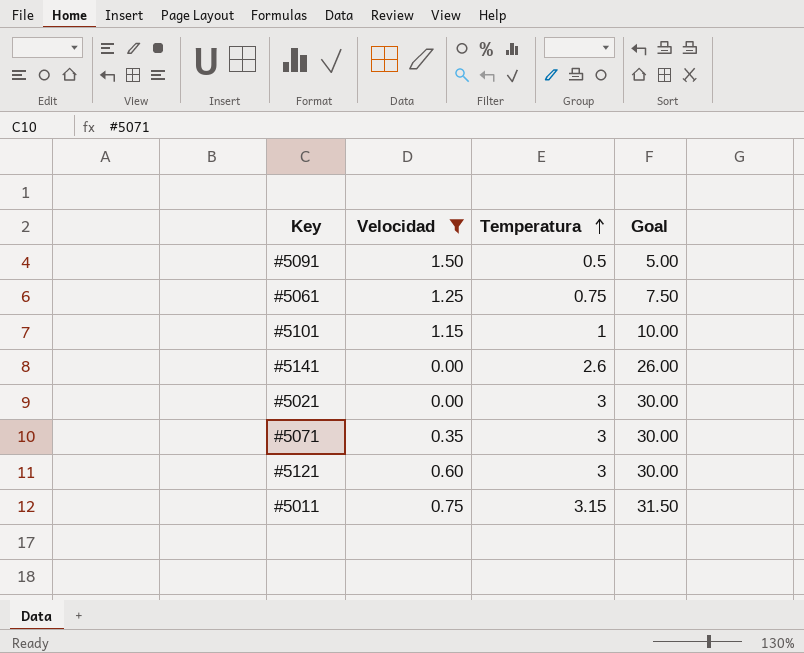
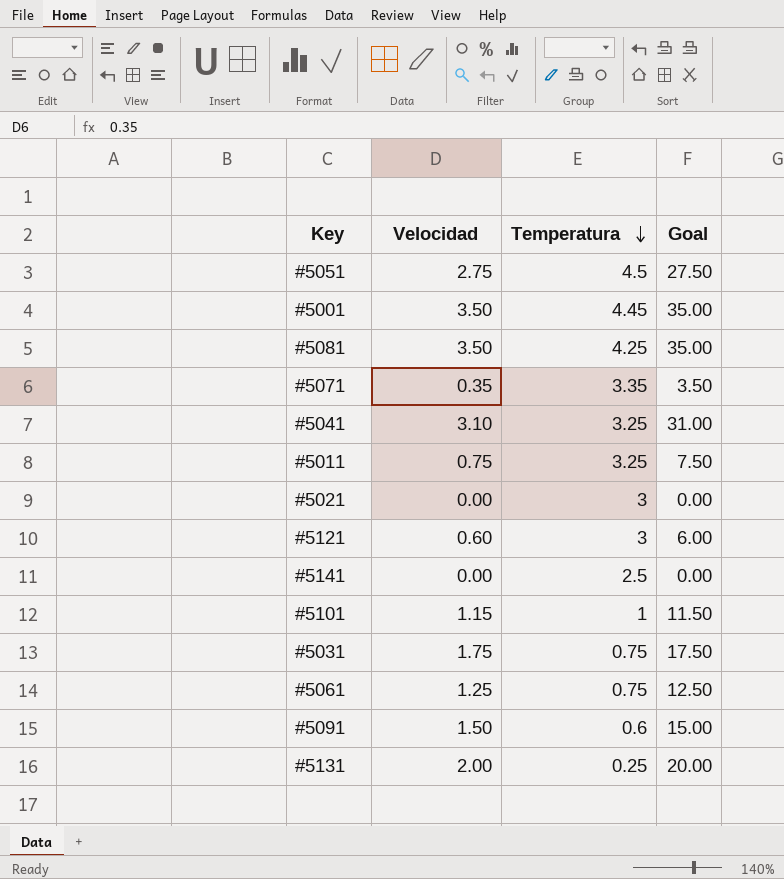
filter: Velocidad <= 1.50 -> none
row order: Temperatura ascending -> Temperatura descending
column Goal | formula: [Temperatura] * 10 -> [Velocidad] * 10
#5071 | Temperatura: 3 -> 3.35
#5011 | Temperatura: 3.15 -> 3.25
#5141 | Temperatura: 2.6 -> 2.5
#5091 | Temperatura: 0.5 -> 0.6

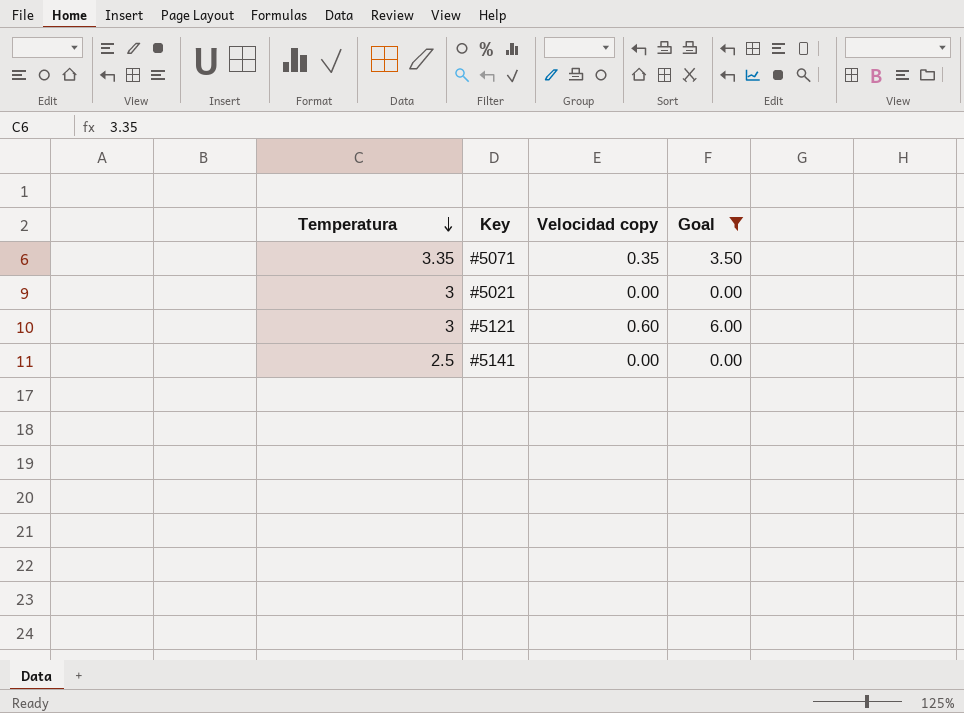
filter: none -> Goal <= 6.00
column Temperatura | position: 3 -> 1
column name: Velocidad -> Velocidad copy

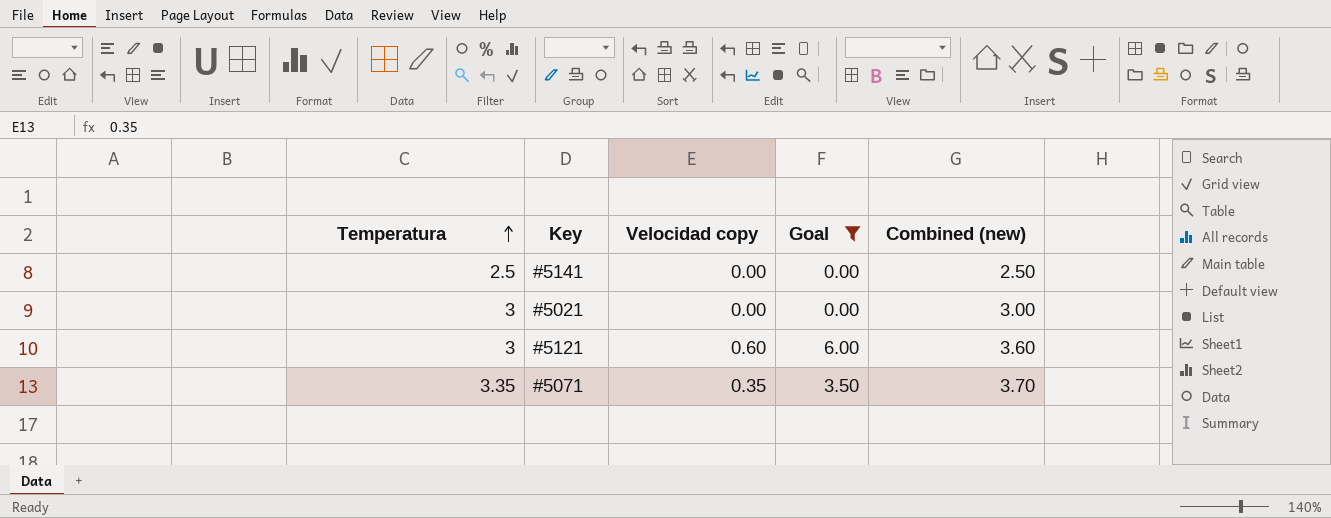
row order: Temperatura descending -> Temperatura ascending
column Combined (new) | formula: none -> [Temperatura] + [Velocidad copy]

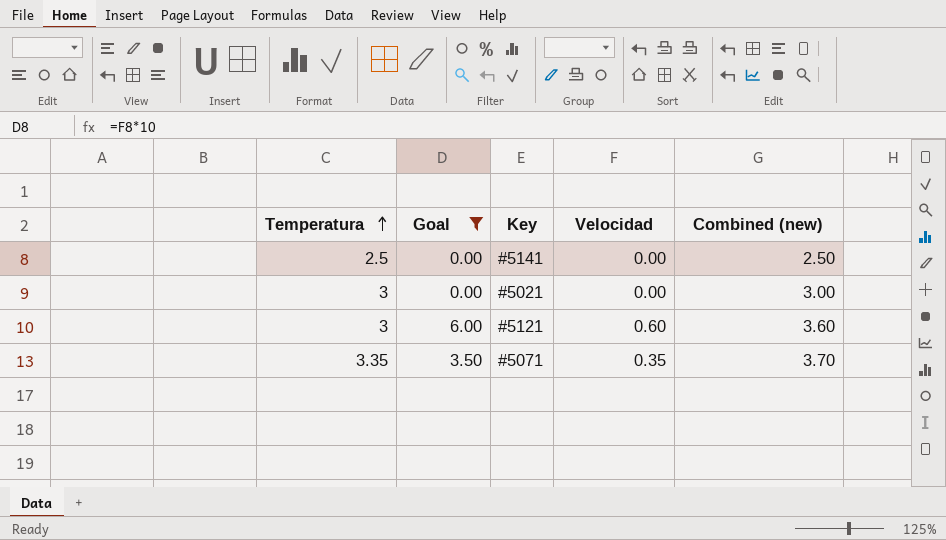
column Goal | position: 4 -> 2
column name: Velocidad copy -> Velocidad

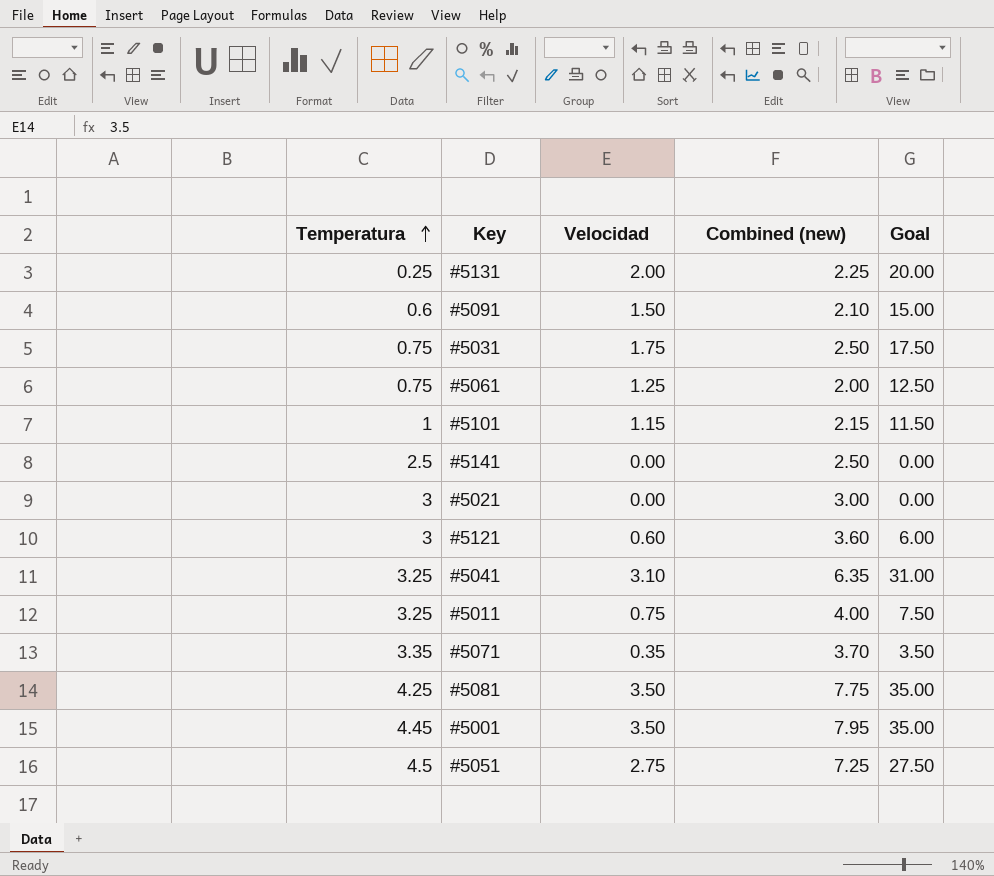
filter: Goal <= 6.00 -> none
column Goal | position: 2 -> 5

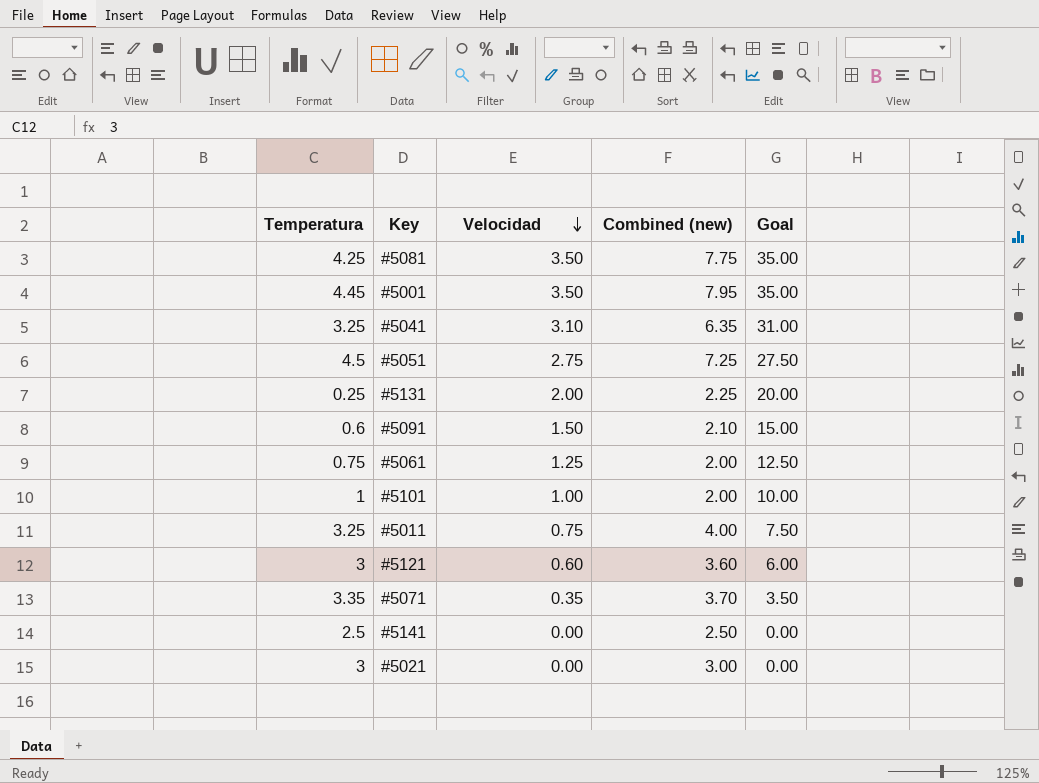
row order: Temperatura ascending -> Velocidad descending
row #5031: 0.75 | 1.75 | 2.50 | 17.50 -> none
#5101 | Velocidad: 1.15 -> 1.00
#5101 | Combined (new): 2.15 -> 2.00
#5101 | Goal: 11.50 -> 10.00

